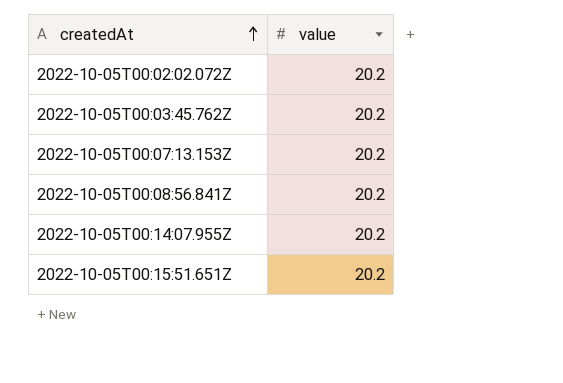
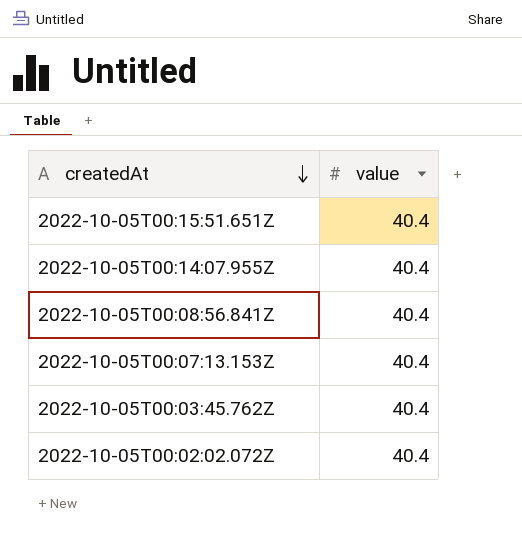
row order: createdAt ascending -> createdAt descending
2022-10-05T00:15:51.651Z | value: 20.2 -> 40.4
2022-10-05T00:14:07.955Z | value: 20.2 -> 40.4
2022-10-05T00:08:56.841Z | value: 20.2 -> 40.4
2022-10-05T00:07:13.153Z | value: 20.2 -> 40.4
2022-10-05T00:03:45.762Z | value: 20.2 -> 40.4
2022-10-05T00:02:02.072Z | value: 20.2 -> 40.4

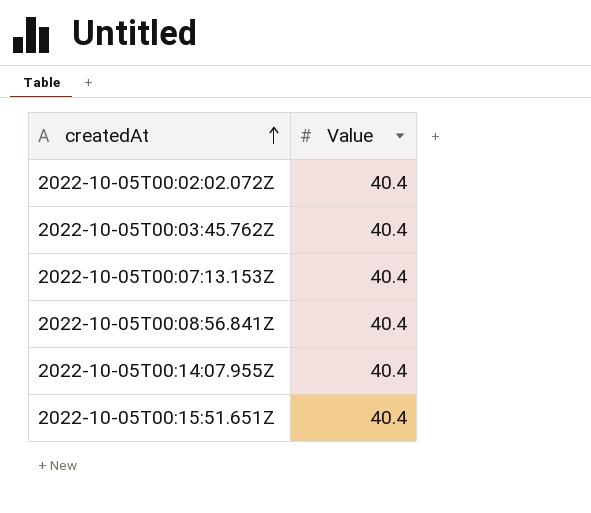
row order: createdAt descending -> createdAt ascending
column name: value -> Value

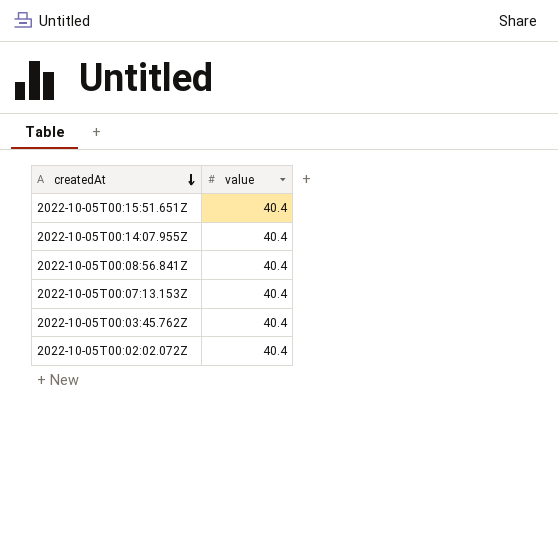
row order: createdAt ascending -> createdAt descending
column name: Value -> value

